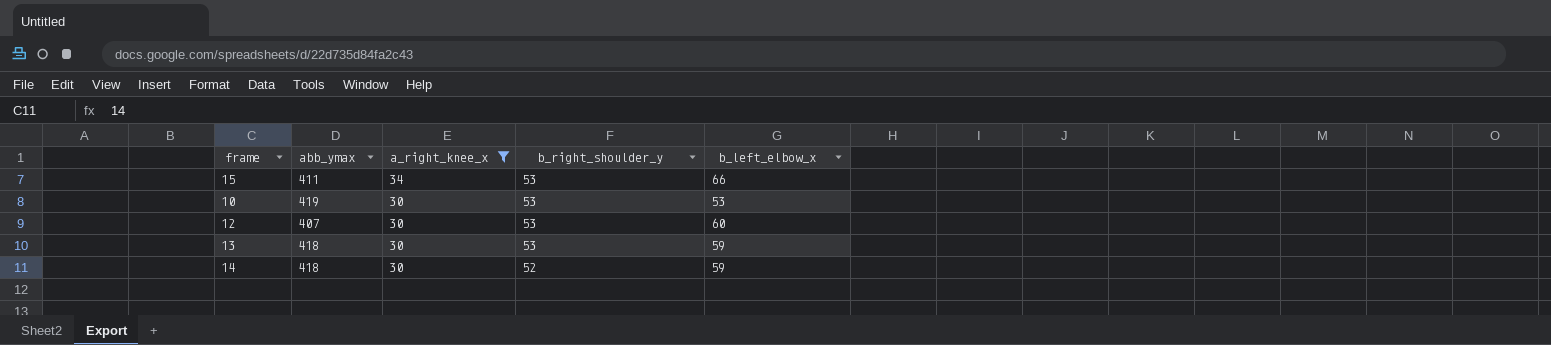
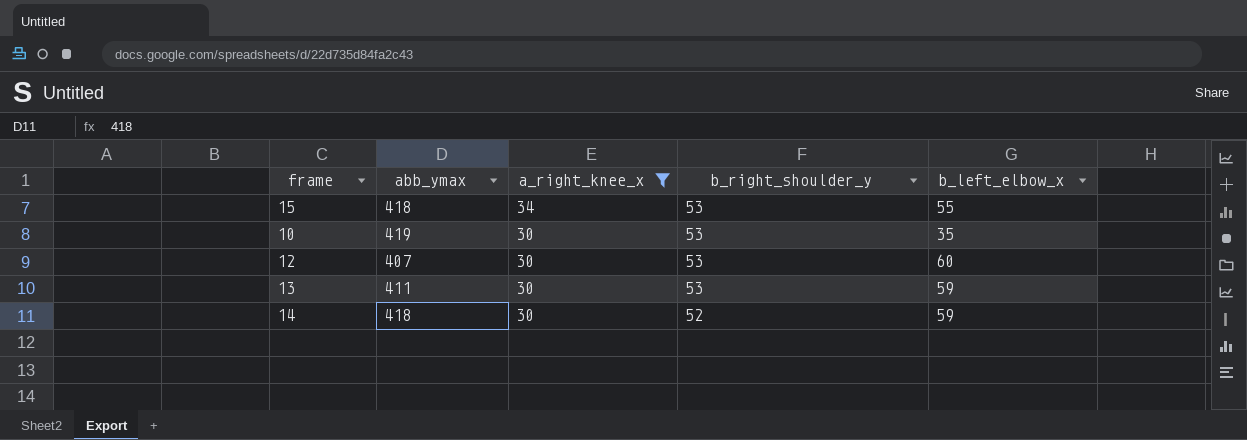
15 | abb_ymax: 411 -> 418
15 | b_left_elbow_x: 66 -> 55
10 | b_left_elbow_x: 53 -> 35
13 | abb_ymax: 418 -> 411

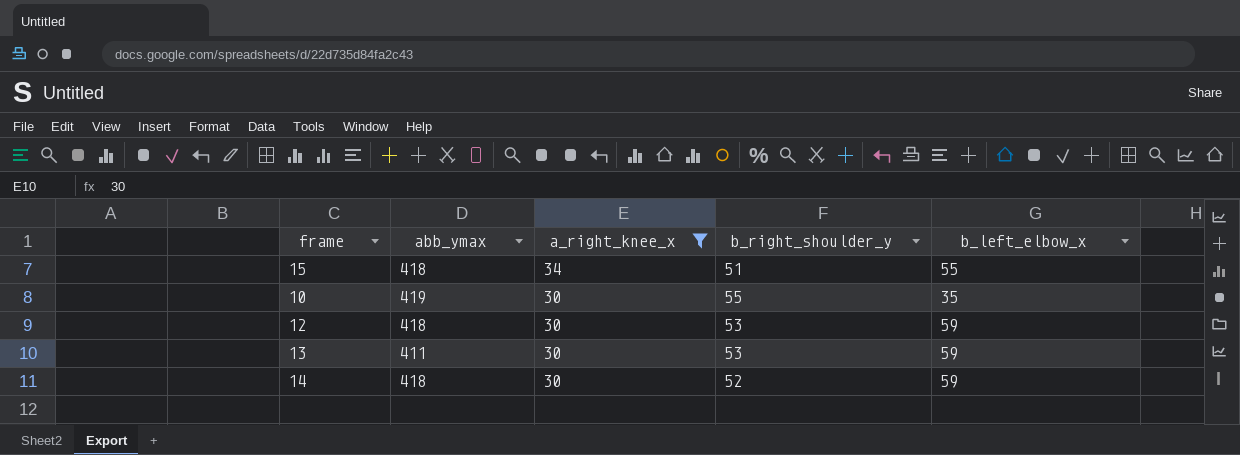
15 | b_right_shoulder_y: 53 -> 51
10 | b_right_shoulder_y: 53 -> 55
12 | abb_ymax: 407 -> 418
12 | b_left_elbow_x: 60 -> 59

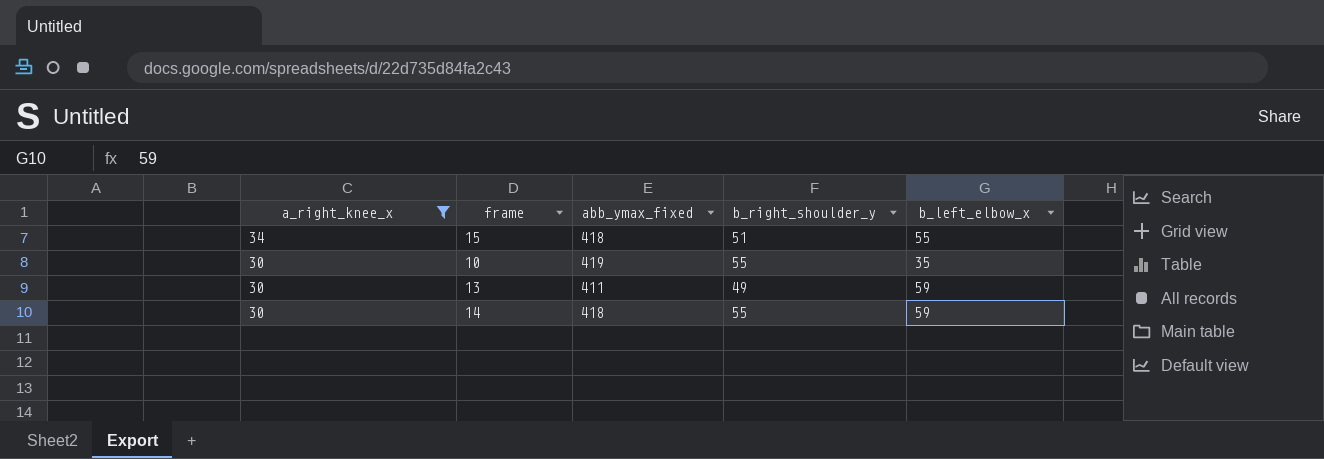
column a_right_knee_x | position: 3 -> 1
column name: abb_ymax -> abb_ymax_fixed
row 12: 418 | 30 | 53 | 59 -> none
13 | b_right_shoulder_y: 53 -> 49
14 | b_right_shoulder_y: 52 -> 55

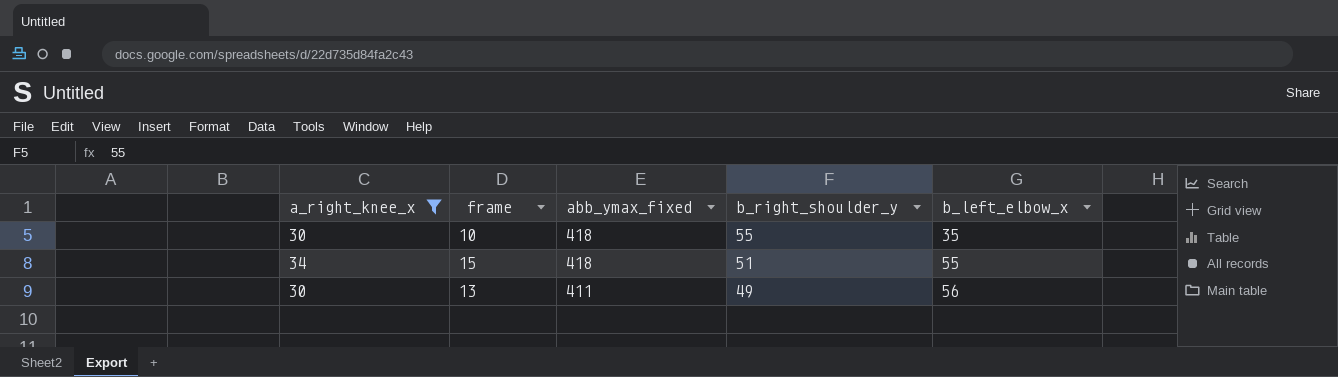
row order: a_right_knee_x descending -> abb_ymax_fixed descending
row 14: 30 | 418 | 55 | 59 -> none
10 | abb_ymax_fixed: 419 -> 418
13 | b_left_elbow_x: 59 -> 56

